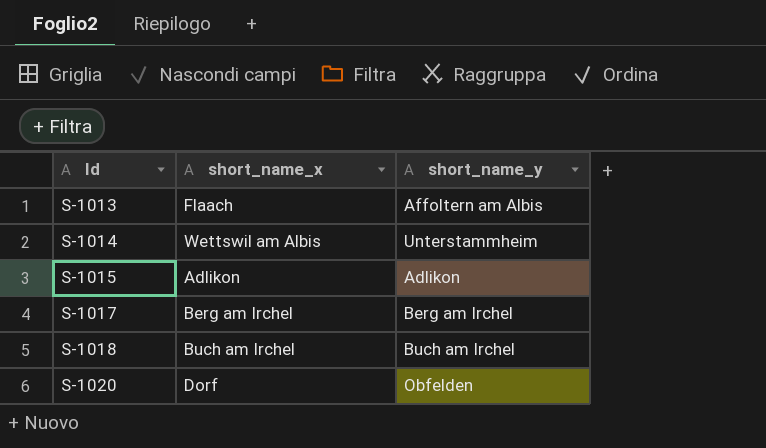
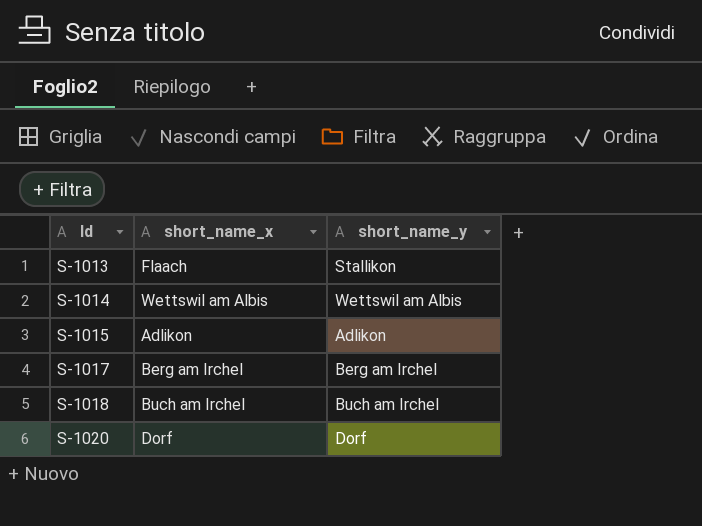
S-1013 | short_name_y: Affoltern am Albis -> Stallikon
S-1014 | short_name_y: Unterstammheim -> Wettswil am Albis
S-1020 | short_name_y: Obfelden -> Dorf

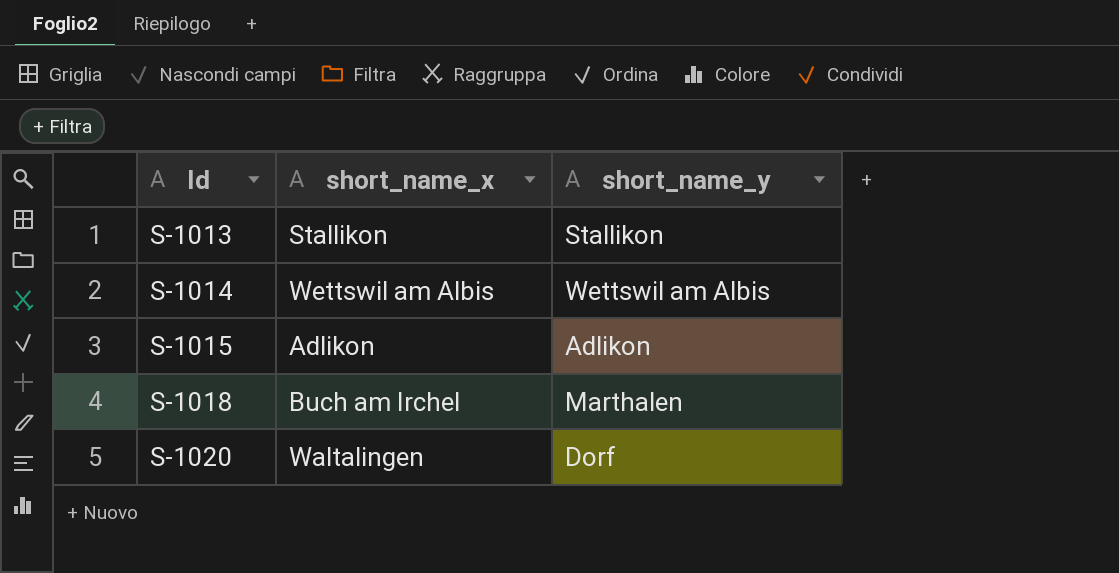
row S-1017: Berg am Irchel | Berg am Irchel -> none
S-1013 | short_name_x: Flaach -> Stallikon
S-1018 | short_name_y: Buch am Irchel -> Marthalen
S-1020 | short_name_x: Dorf -> Waltalingen

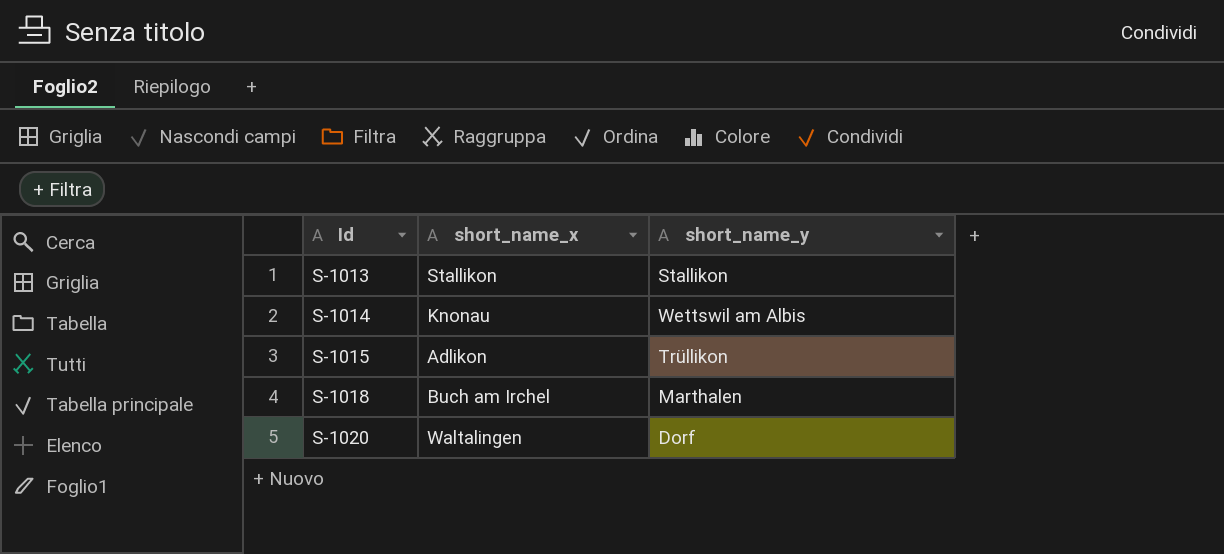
S-1014 | short_name_x: Wettswil am Albis -> Knonau
S-1015 | short_name_y: Adlikon -> Trüllikon

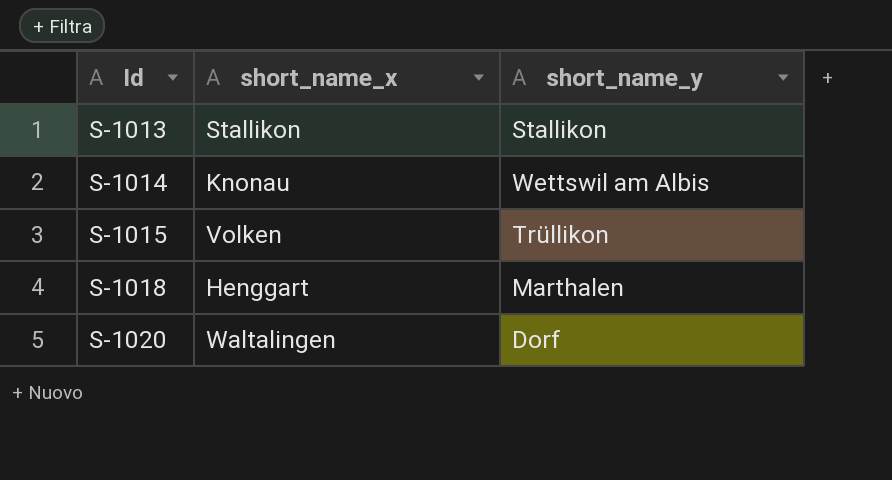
S-1015 | short_name_x: Adlikon -> Volken
S-1018 | short_name_x: Buch am Irchel -> Henggart

